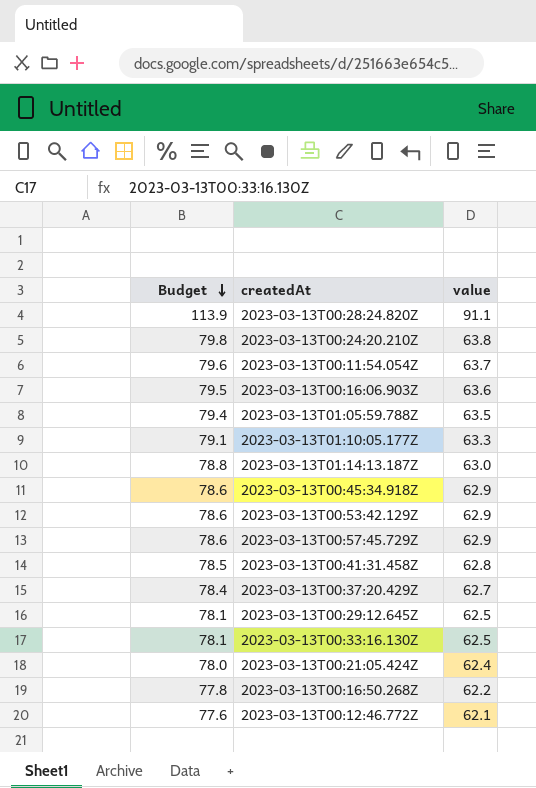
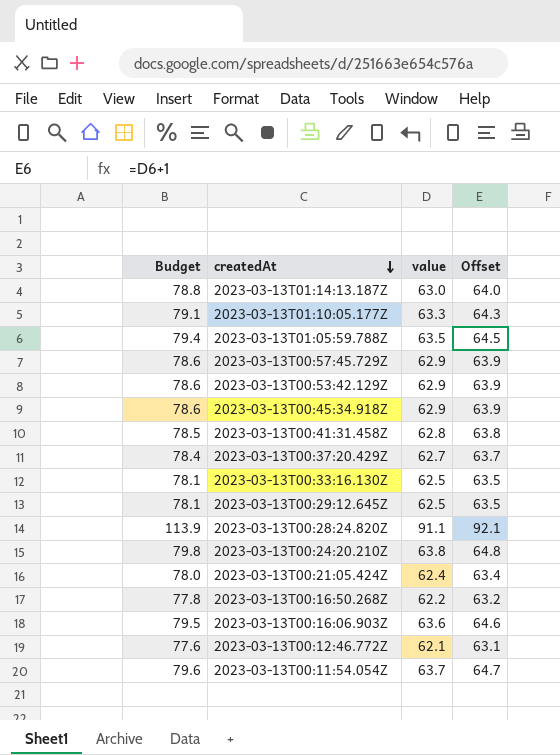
row order: Budget descending -> createdAt descending
column Offset | formula: none -> [value] + 1

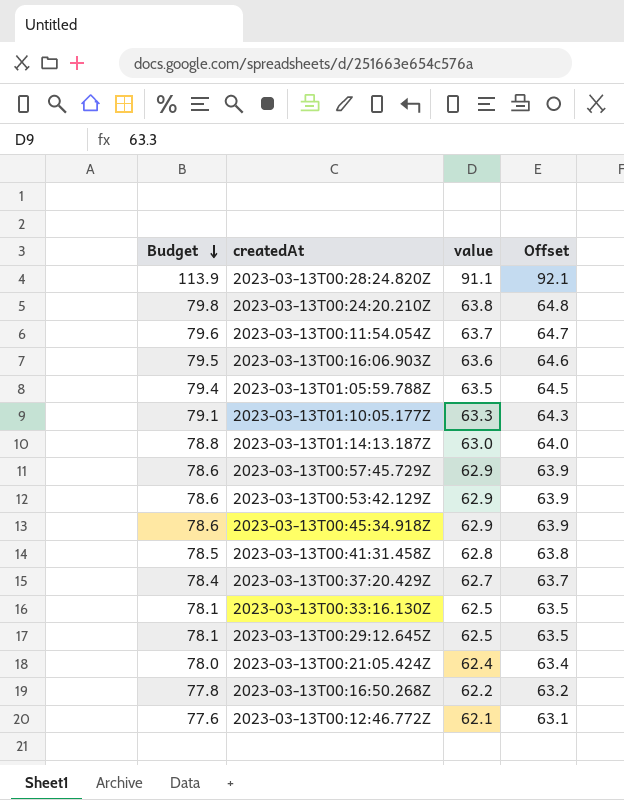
row order: createdAt descending -> Budget descending

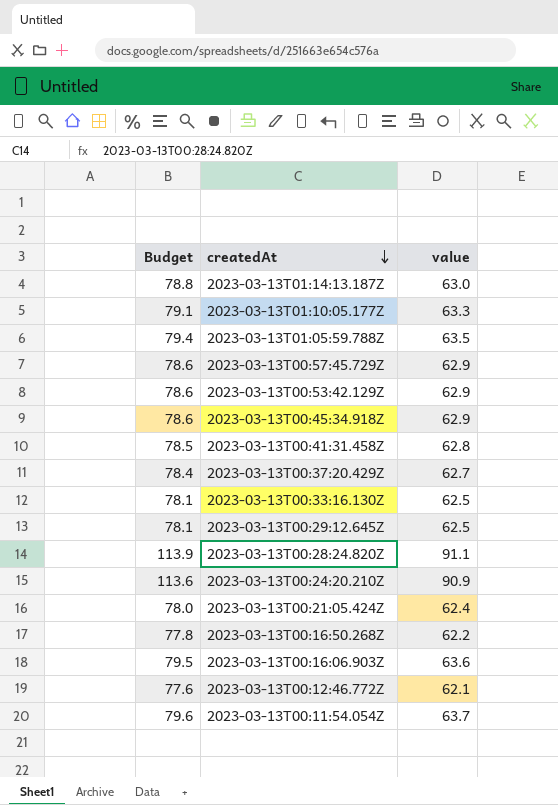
row order: Budget descending -> createdAt descending
column Offset | formula: [value] + 1 -> none
2023-03-13T00:24:20.210Z | Budget: 79.8 -> 113.6
2023-03-13T00:24:20.210Z | value: 63.8 -> 90.9

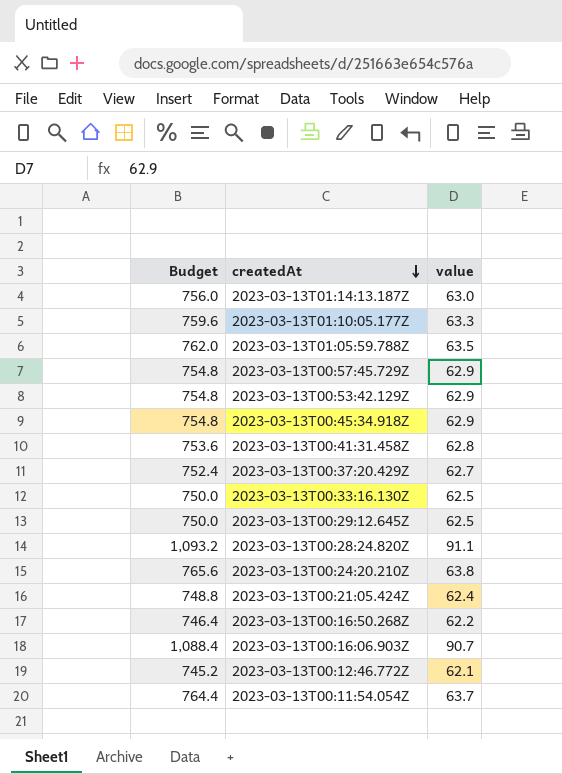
column Budget | formula: [value] * 1.25 -> [value] * 12
2023-03-13T00:24:20.210Z | value: 90.9 -> 63.8
2023-03-13T00:16:06.903Z | value: 63.6 -> 90.7

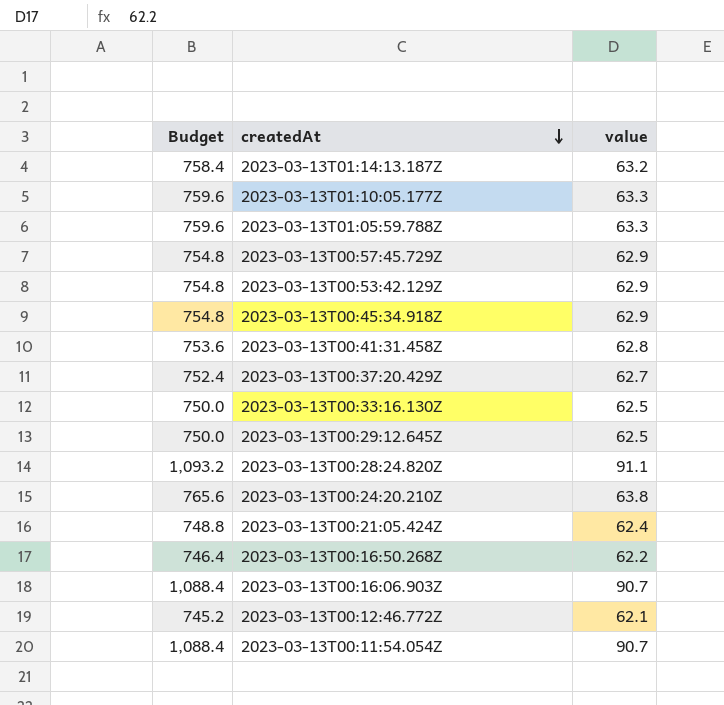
2023-03-13T01:14:13.187Z | Budget: 756.0 -> 758.4
2023-03-13T01:14:13.187Z | value: 63.0 -> 63.2
2023-03-13T01:05:59.788Z | Budget: 762.0 -> 759.6
2023-03-13T01:05:59.788Z | value: 63.5 -> 63.3
2023-03-13T00:11:54.054Z | Budget: 764.4 -> 1,088.4
2023-03-13T00:11:54.054Z | value: 63.7 -> 90.7

